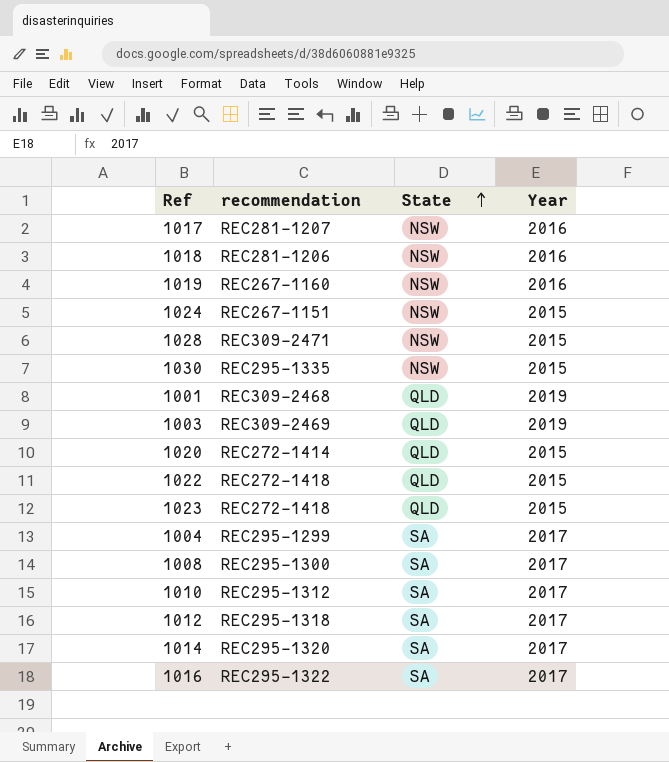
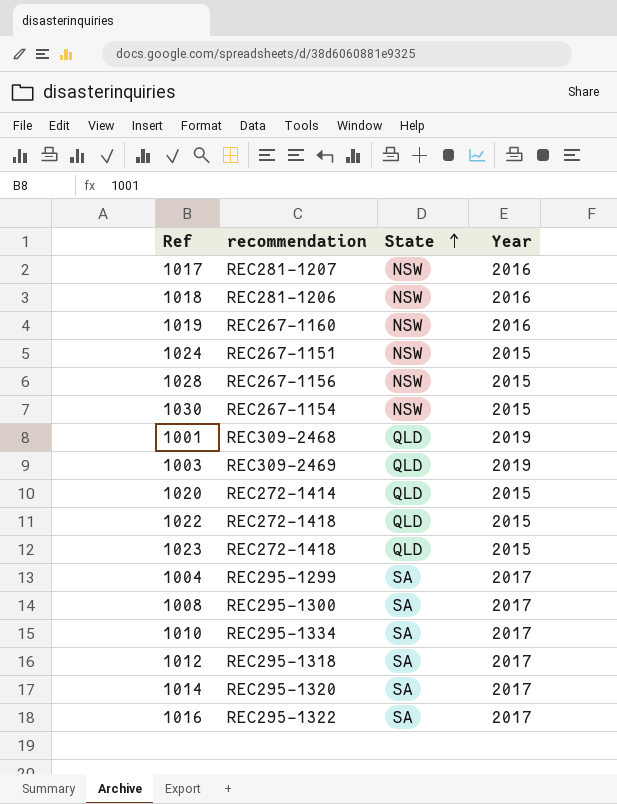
1028 | recommendation: REC309-2471 -> REC267-1156
1030 | recommendation: REC295-1335 -> REC267-1154
1010 | recommendation: REC295-1312 -> REC295-1334

